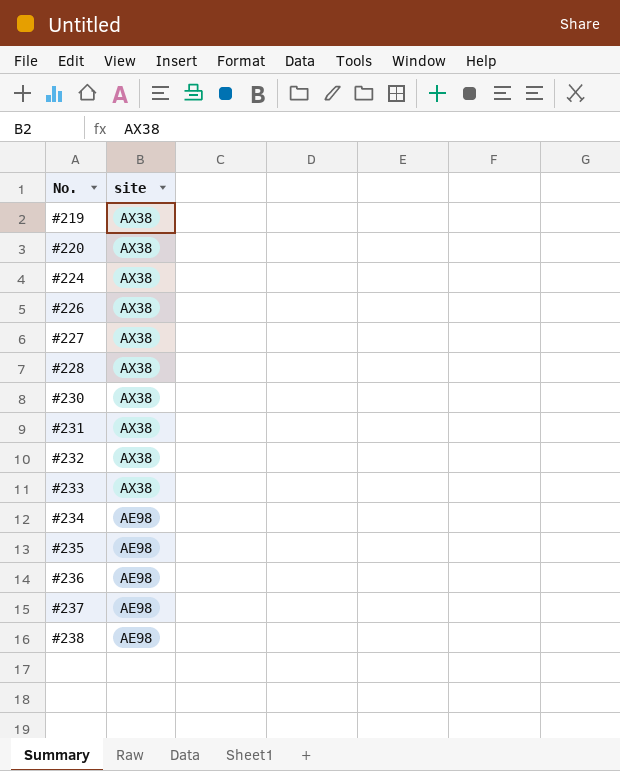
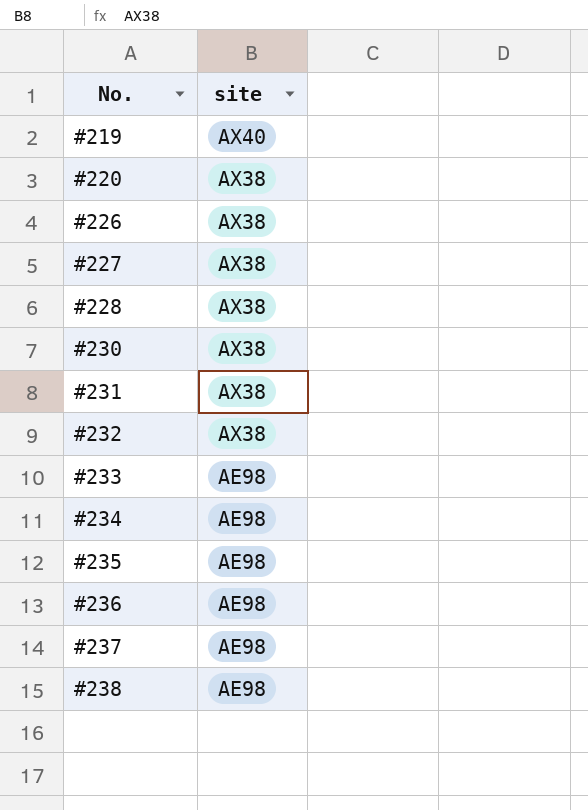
row #224: AX38 -> none
#219 | site: AX38 -> AX40
#233 | site: AX38 -> AE98

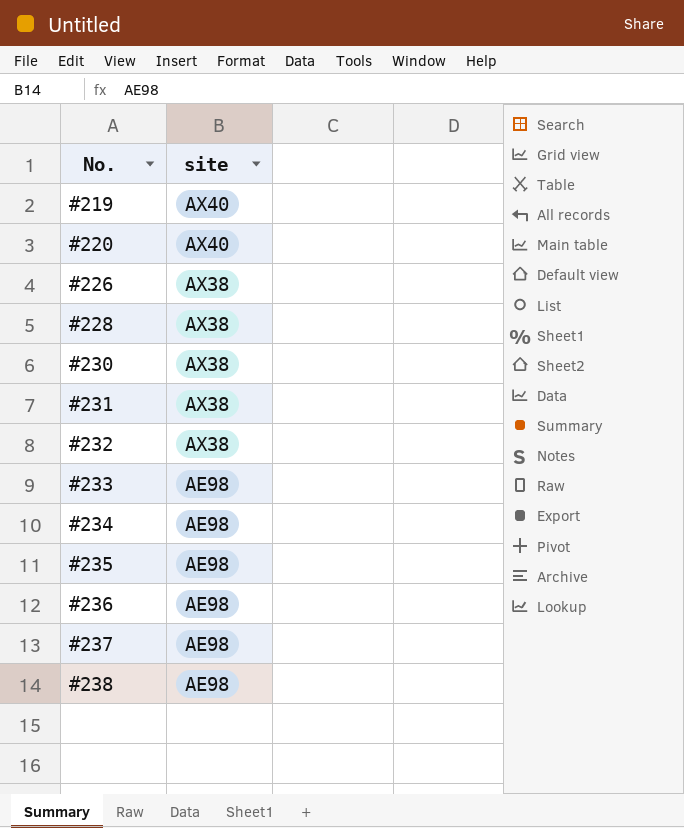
row #227: AX38 -> none
#220 | site: AX38 -> AX40

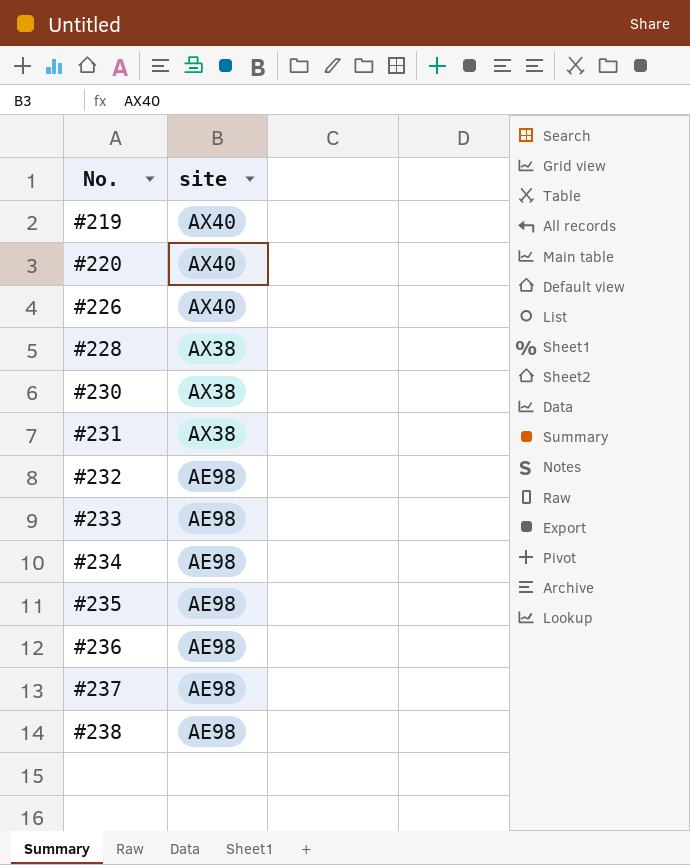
#226 | site: AX38 -> AX40
#232 | site: AX38 -> AE98

